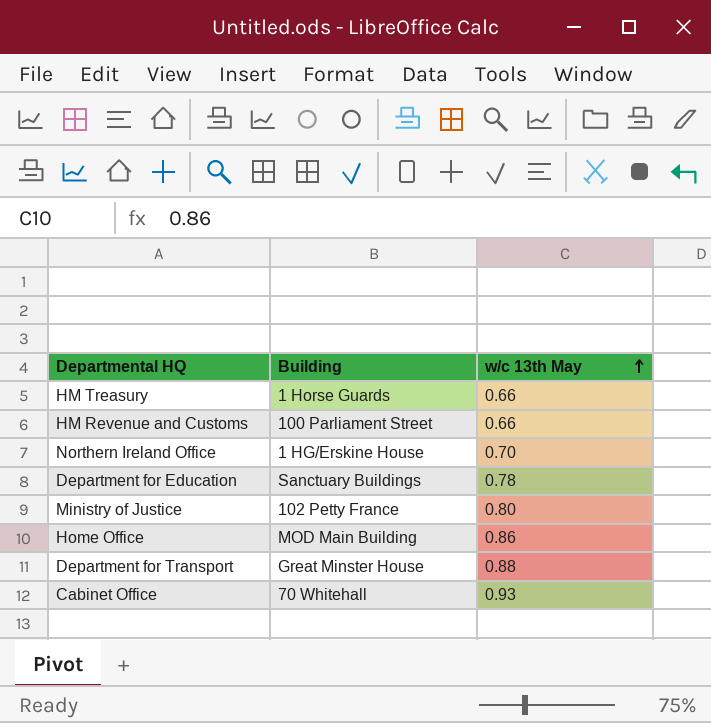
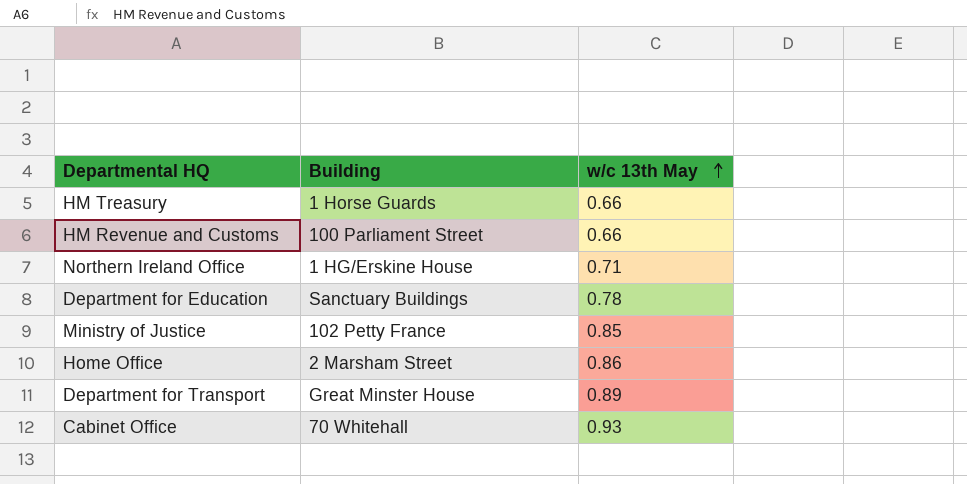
Northern Ireland Office | w/c 13th May: 0.70 -> 0.71
Ministry of Justice | w/c 13th May: 0.80 -> 0.85
Home Office | Building: MOD Main Building -> 2 Marsham Street
Department for Transport | w/c 13th May: 0.88 -> 0.89

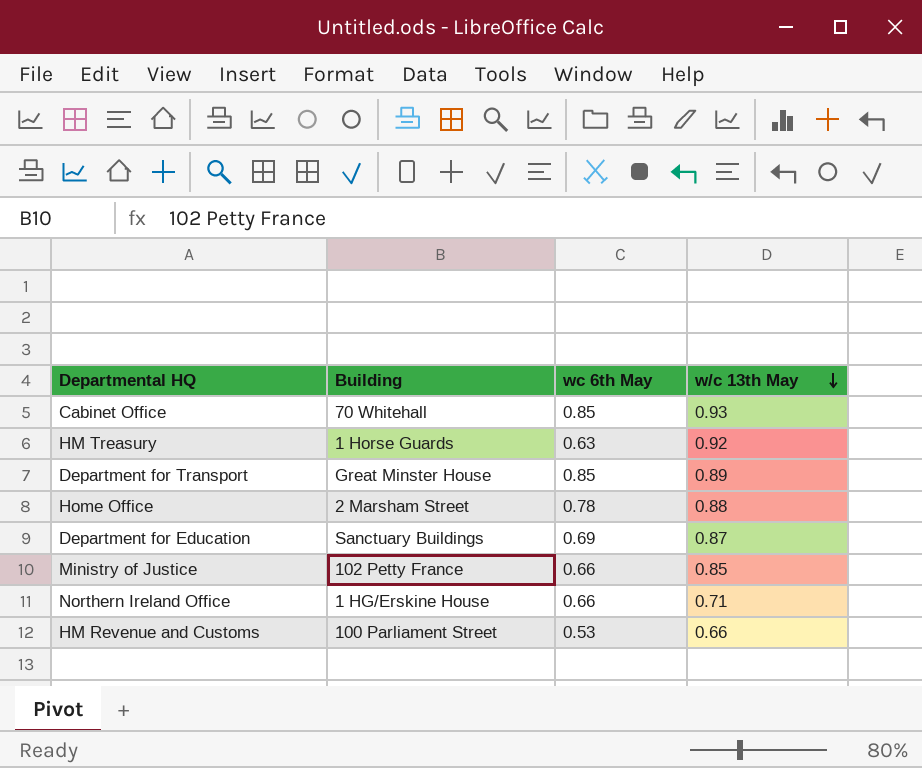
row order: w/c 13th May ascending -> w/c 13th May descending
column wc 6th May | position: none -> 3
HM Treasury | w/c 13th May: 0.66 -> 0.92
Home Office | w/c 13th May: 0.86 -> 0.88
Department for Education | w/c 13th May: 0.78 -> 0.87

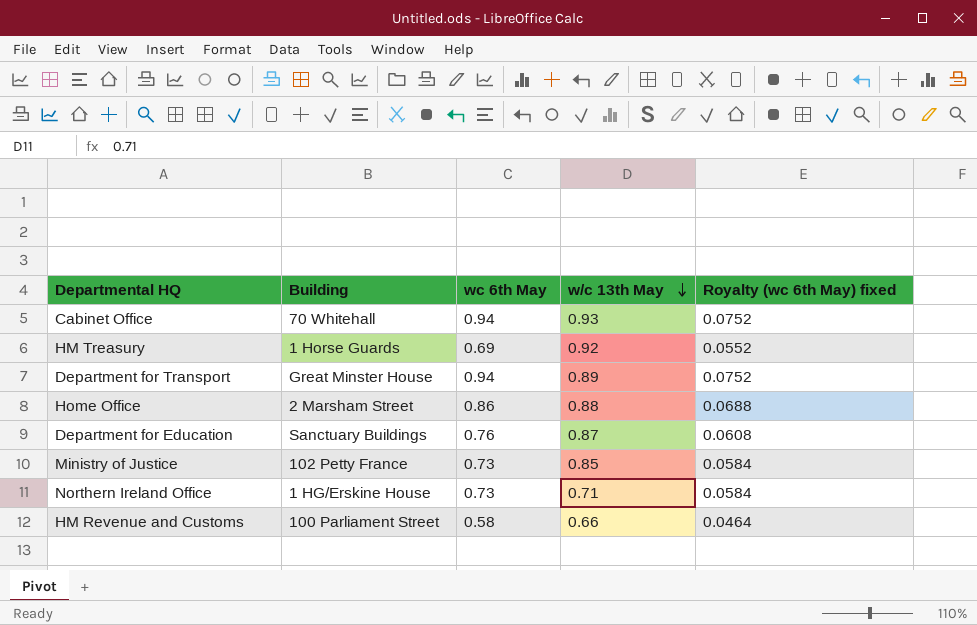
column Royalty (wc 6th May) fixed | formula: none -> [wc 6th May] * 0.08
Cabinet Office | wc 6th May: 0.85 -> 0.94
HM Treasury | wc 6th May: 0.63 -> 0.69
Department for Transport | wc 6th May: 0.85 -> 0.94
Home Office | wc 6th May: 0.78 -> 0.86
Department for Education | wc 6th May: 0.69 -> 0.76
Ministry of Justice | wc 6th May: 0.66 -> 0.73
Northern Ireland Office | wc 6th May: 0.66 -> 0.73
HM Revenue and Customs | wc 6th May: 0.53 -> 0.58

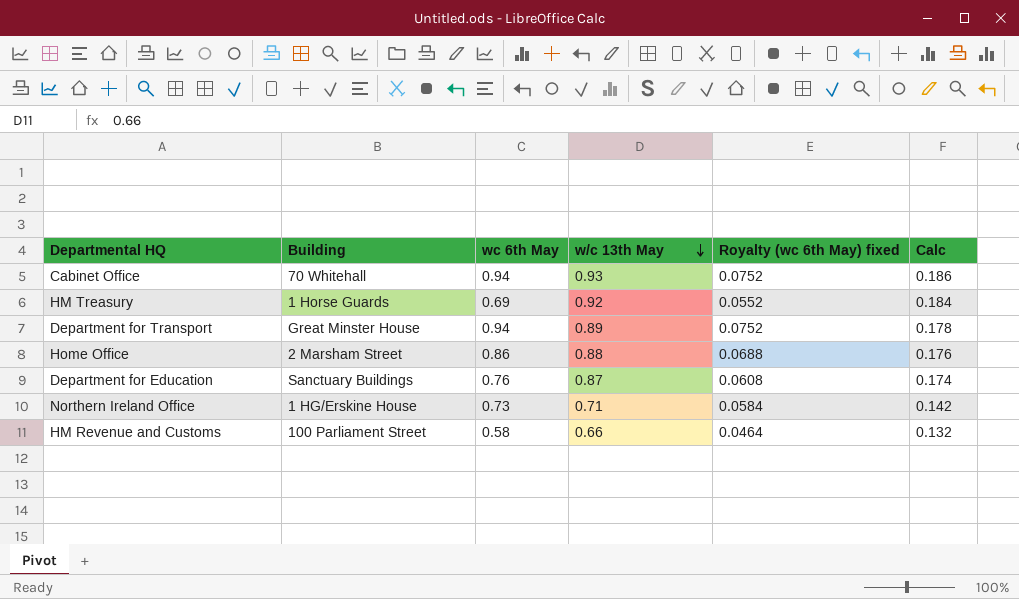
column Calc | formula: none -> [w/c 13th May] * 0.2
row Ministry of Justice: 102 Petty France | 0.73 | 0.85 | 0.0584 -> none

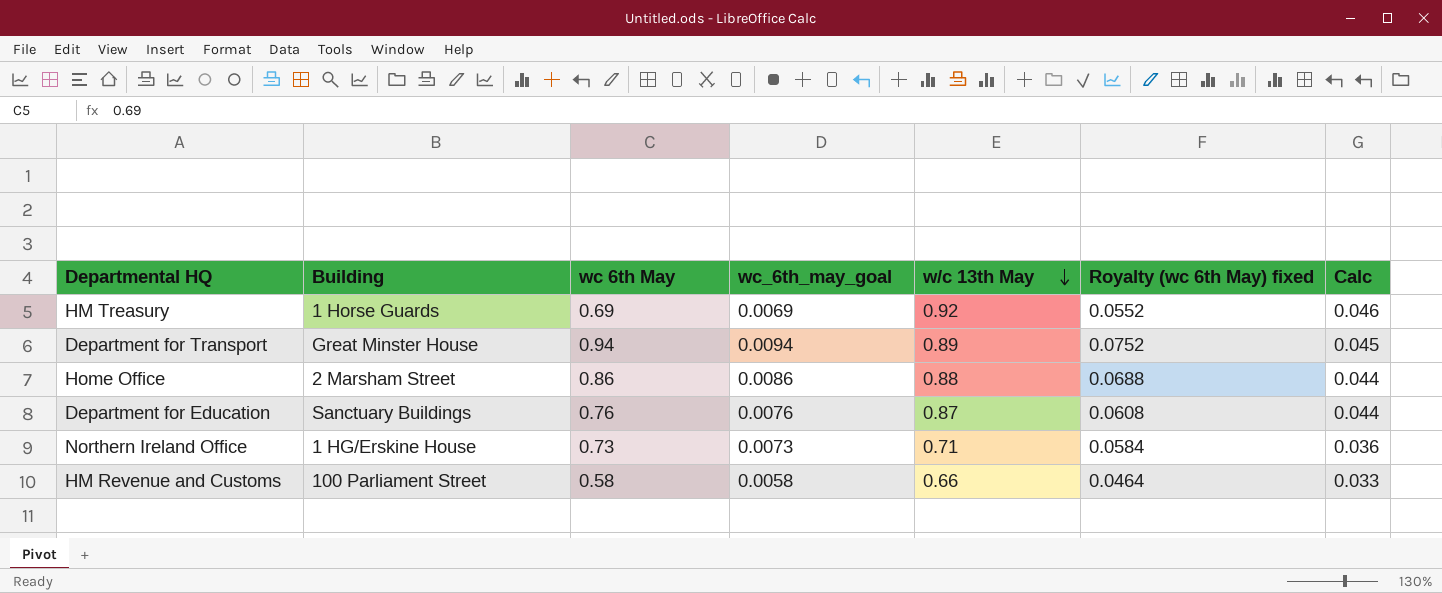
column wc_6th_may_goal | formula: none -> [wc 6th May] * 0.01
column Calc | formula: [w/c 13th May] * 0.2 -> [w/c 13th May] * 0.05
row Cabinet Office: 70 Whitehall | 0.94 | 0.93 | 0.0752 | 0.186 -> none

